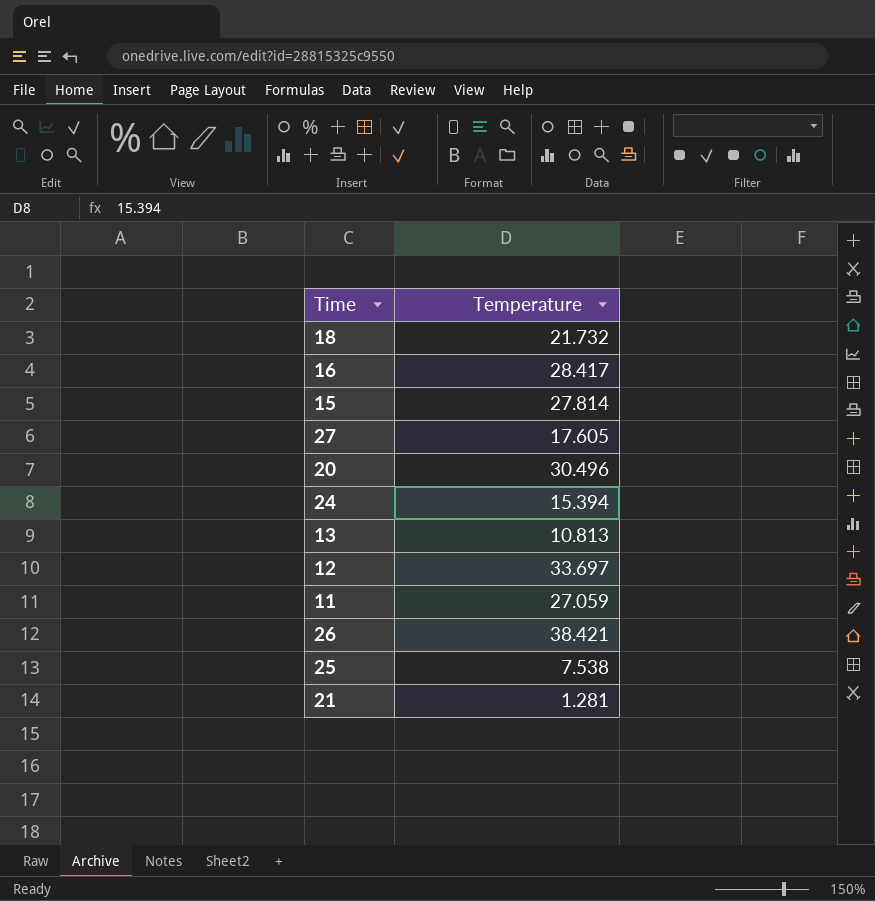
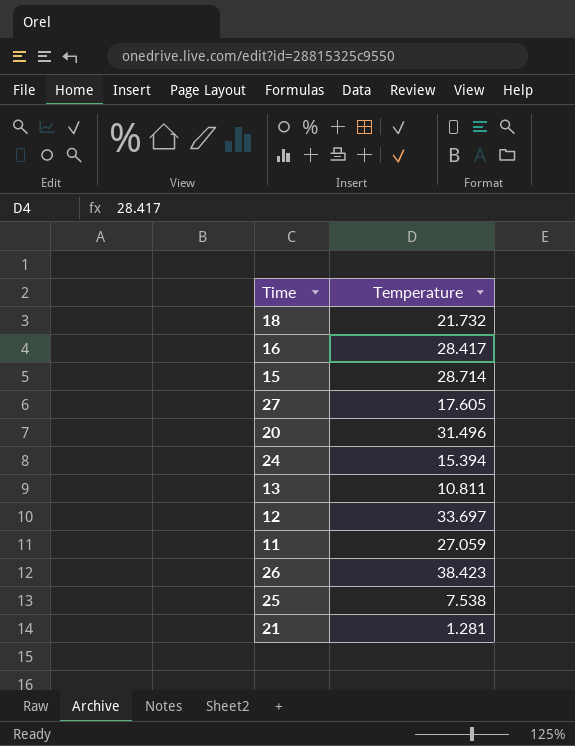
15 | Temperature: 27.814 -> 28.714
20 | Temperature: 30.496 -> 31.496
13 | Temperature: 10.813 -> 10.811
26 | Temperature: 38.421 -> 38.423

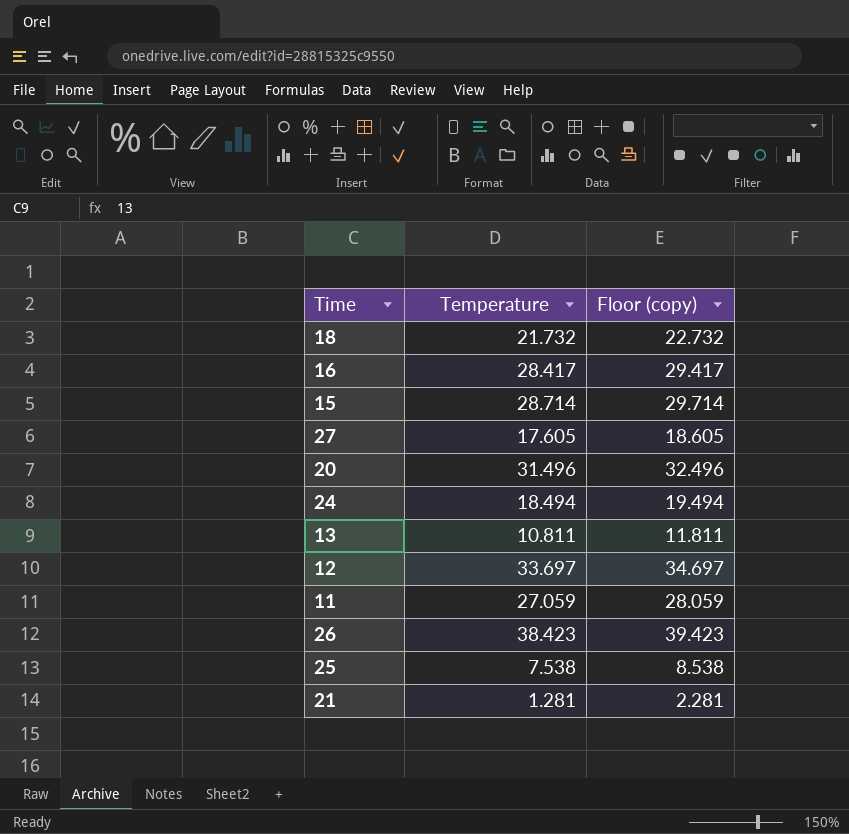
column Floor (copy) | formula: none -> [Temperature] + 1
24 | Temperature: 15.394 -> 18.494

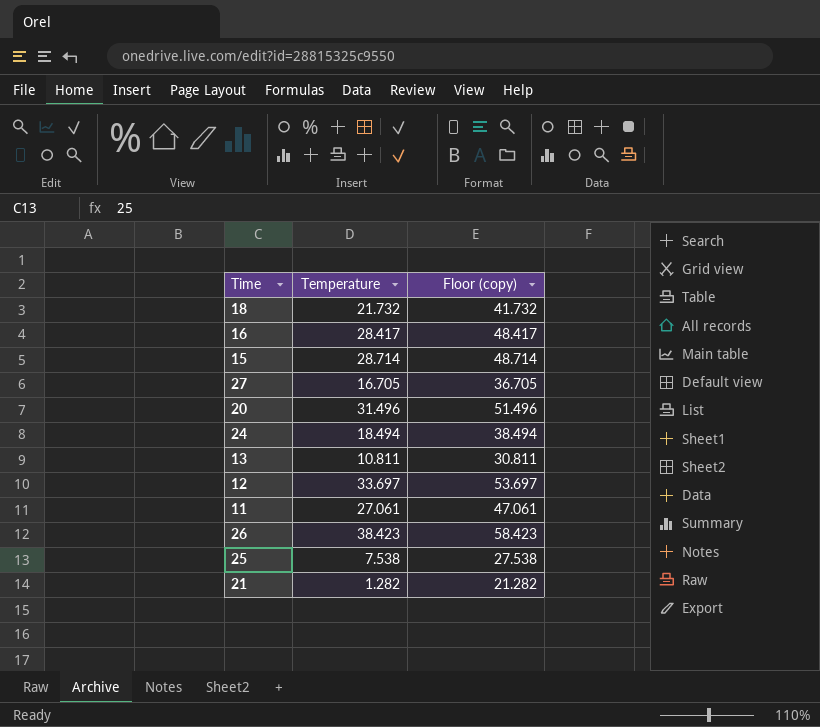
column Floor (copy) | formula: [Temperature] + 1 -> [Temperature] + 20
27 | Temperature: 17.605 -> 16.705
11 | Temperature: 27.059 -> 27.061
21 | Temperature: 1.281 -> 1.282

